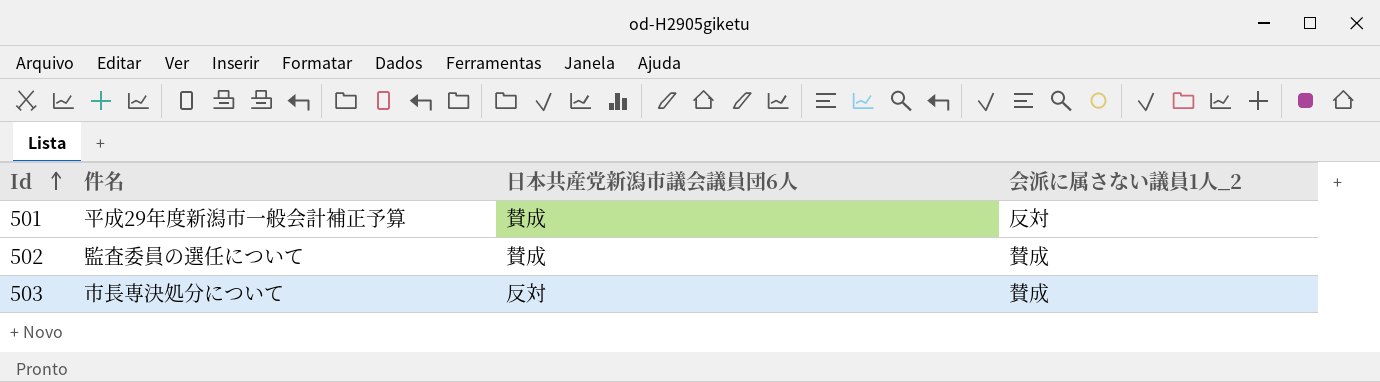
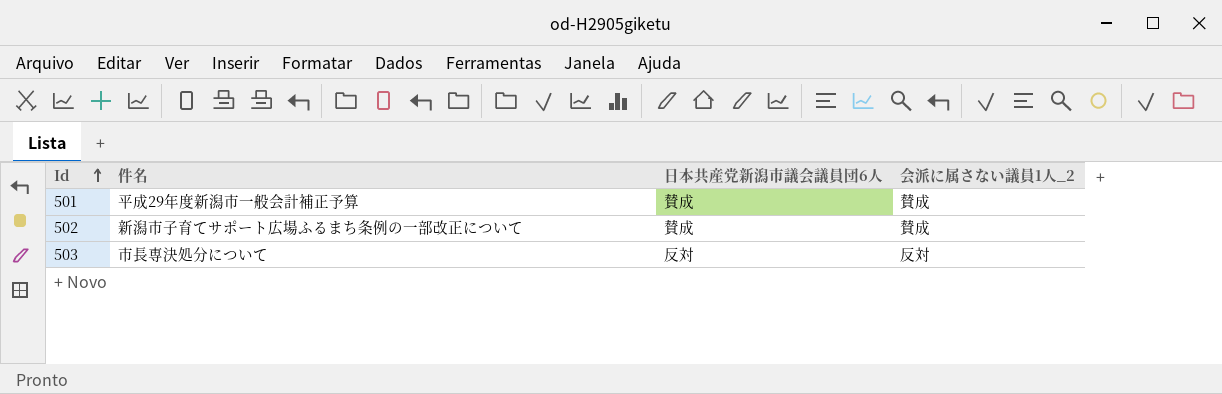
501 | 会派に属さない議員1人_2: 反対 -> 賛成
502 | 件名: 監査委員の選任について -> 新潟市子育てサポート広場ふるまち条例の一部改正について
503 | 会派に属さない議員1人_2: 賛成 -> 反対

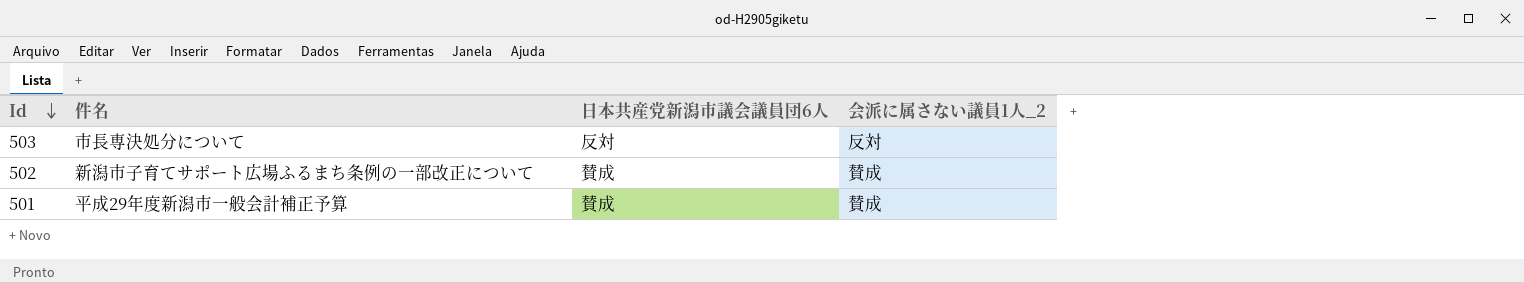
row order: Id ascending -> Id descending

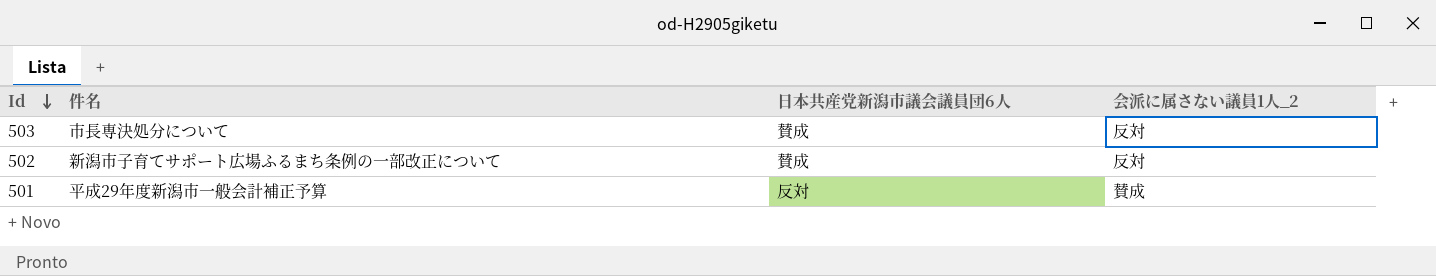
503 | 日本共産党新潟市議会議員団6人: 反対 -> 賛成
502 | 会派に属さない議員1人_2: 賛成 -> 反対
501 | 日本共産党新潟市議会議員団6人: 賛成 -> 反対

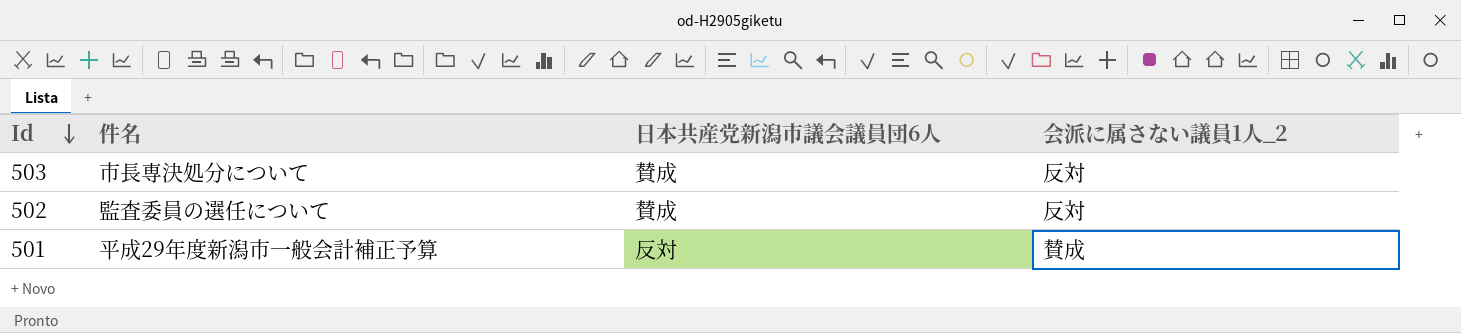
502 | 件名: 新潟市子育てサポート広場ふるまち条例の一部改正について -> 監査委員の選任について

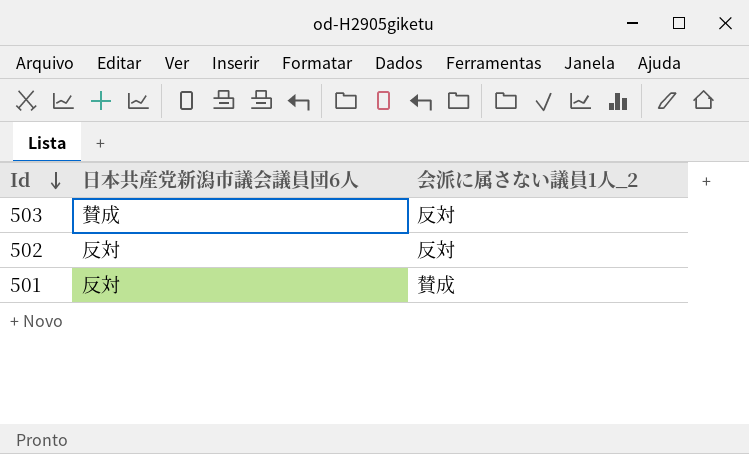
column 件名 | position: 2 -> none
502 | 日本共産党新潟市議会議員団6人: 賛成 -> 反対

